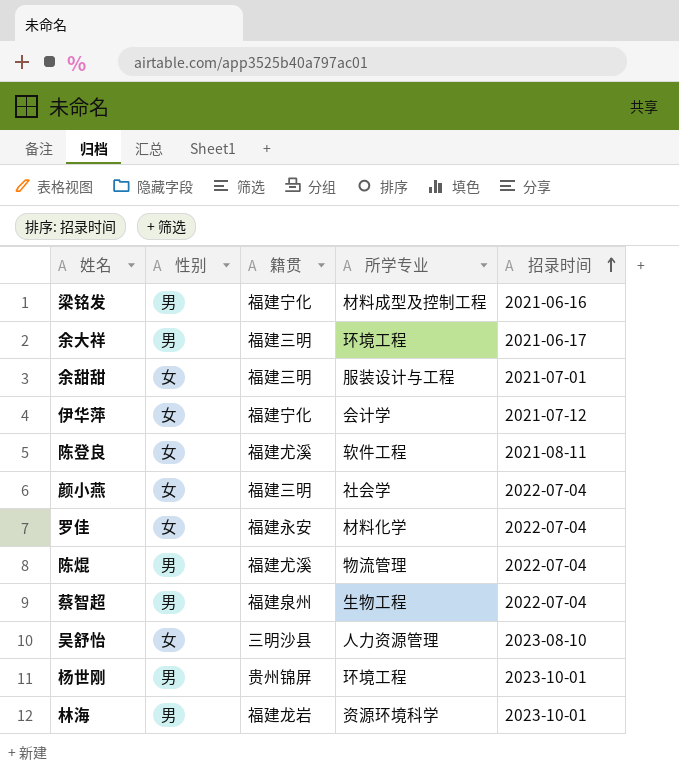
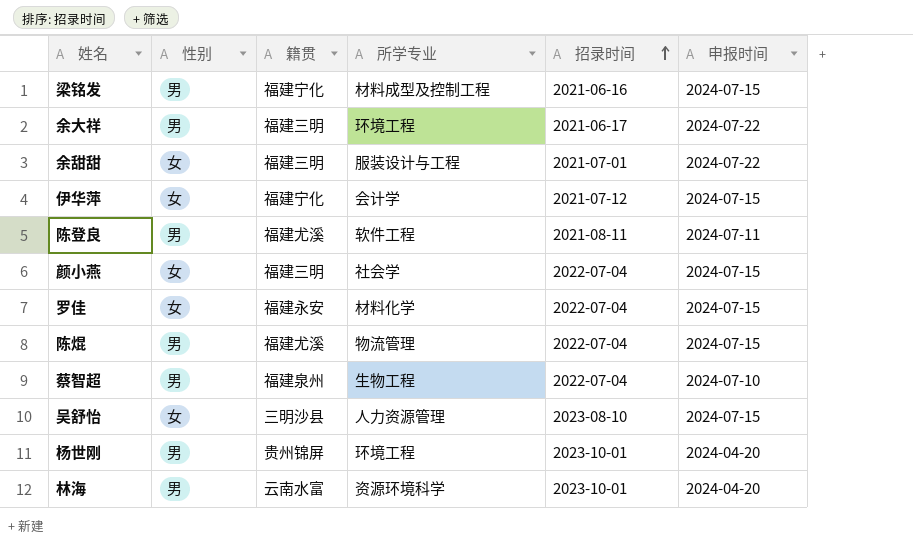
column 申报时间 | position: none -> 6
陈登良 | 性别: 女 -> 男
林海 | 籍贯: 福建龙岩 -> 云南水富

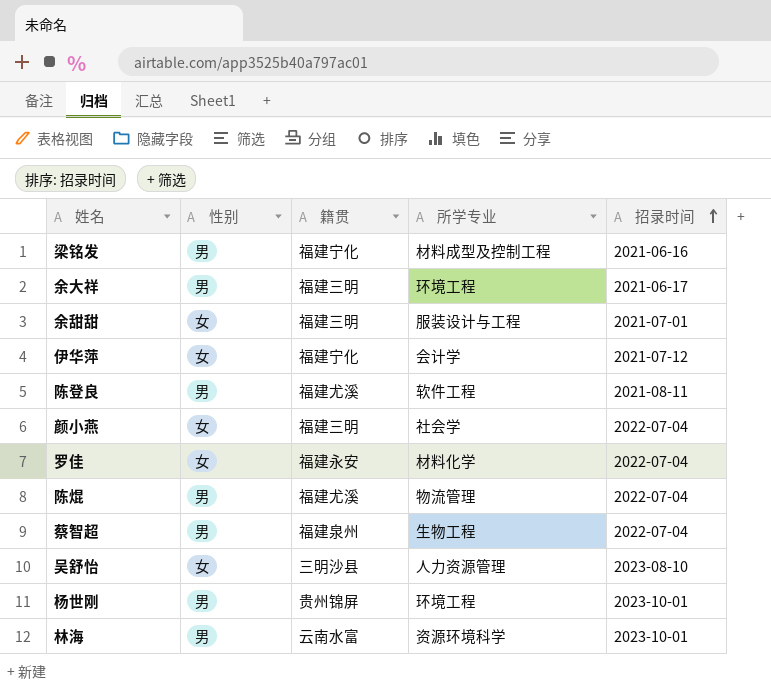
column 申报时间 | position: 6 -> none

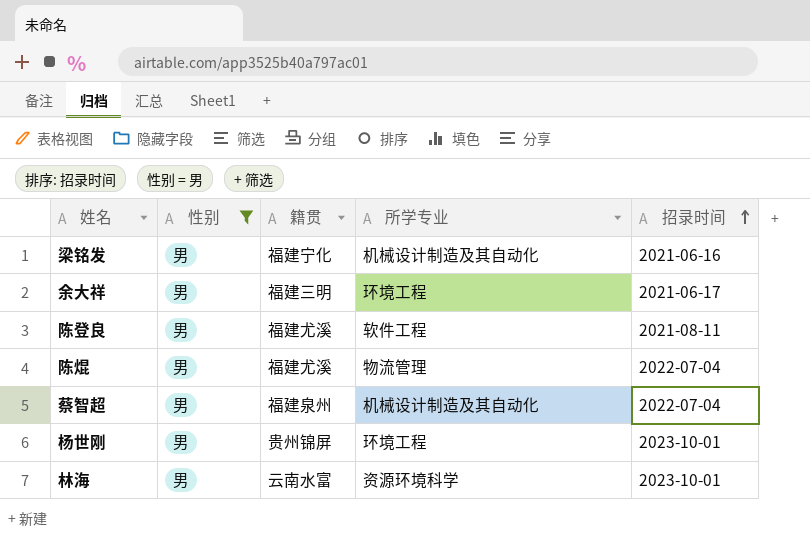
filter: none -> 性别 = 男
梁铭发 | 所学专业: 材料成型及控制工程 -> 机械设计制造及其自动化
蔡智超 | 所学专业: 生物工程 -> 机械设计制造及其自动化

